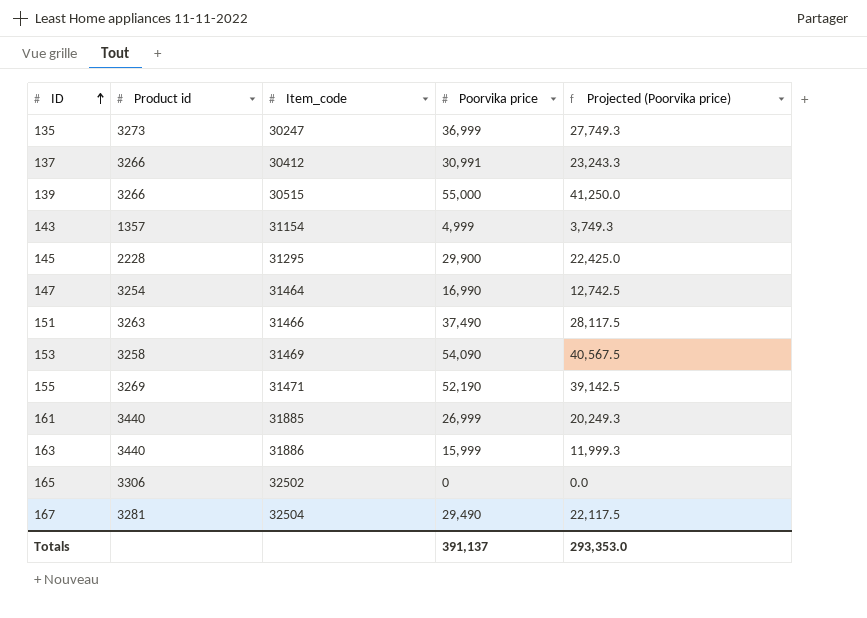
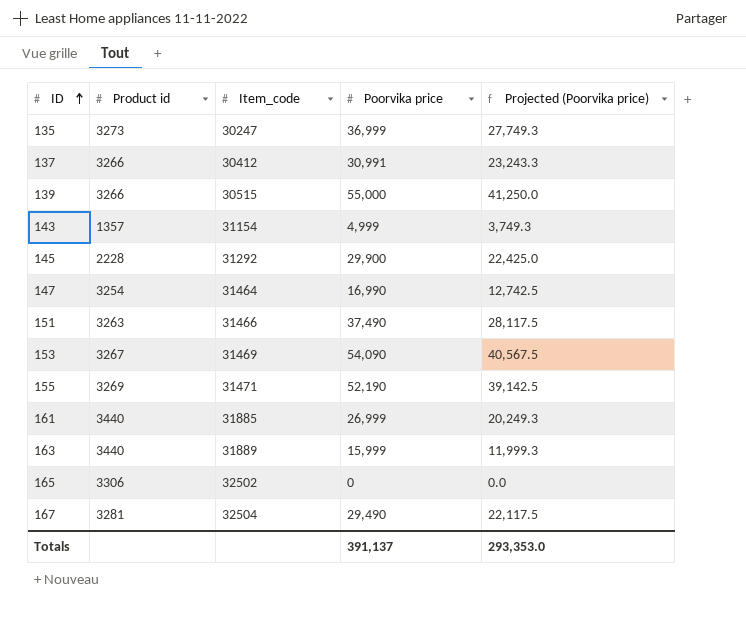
145 | Item_code: 31295 -> 31292
153 | Product id: 3258 -> 3267
163 | Item_code: 31886 -> 31889

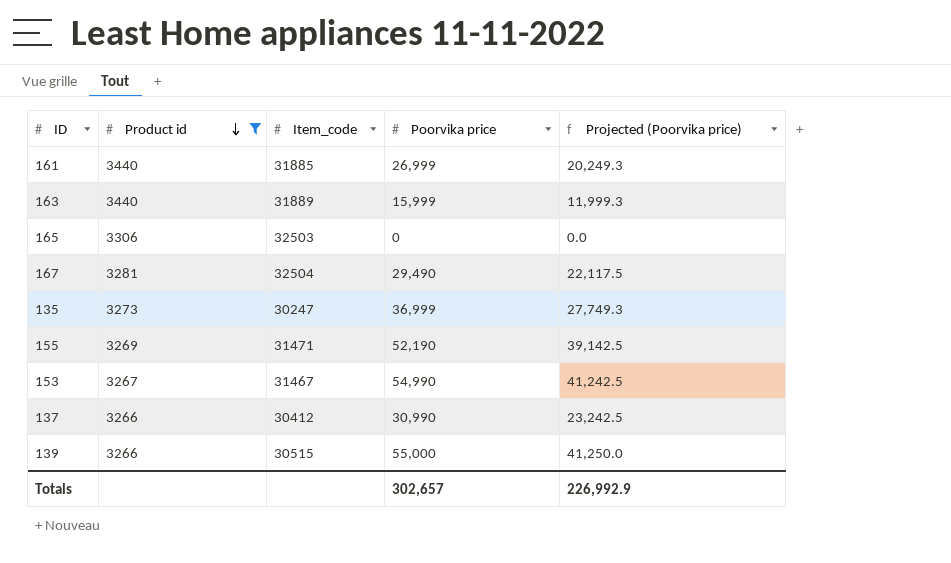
filter: none -> Product id >= 3266
row order: ID ascending -> Product id descending
165 | Item_code: 32502 -> 32503
153 | Item_code: 31469 -> 31467
153 | Poorvika price: 54,090 -> 54,990
153 | Projected (Poorvika price): 40,567.5 -> 41,242.5
137 | Poorvika price: 30,991 -> 30,990
137 | Projected (Poorvika price): 23,243.3 -> 23,242.5
Totals | Poorvika price: 391,137 -> 302,657
Totals | Projected (Poorvika price): 293,353.0 -> 226,992.9

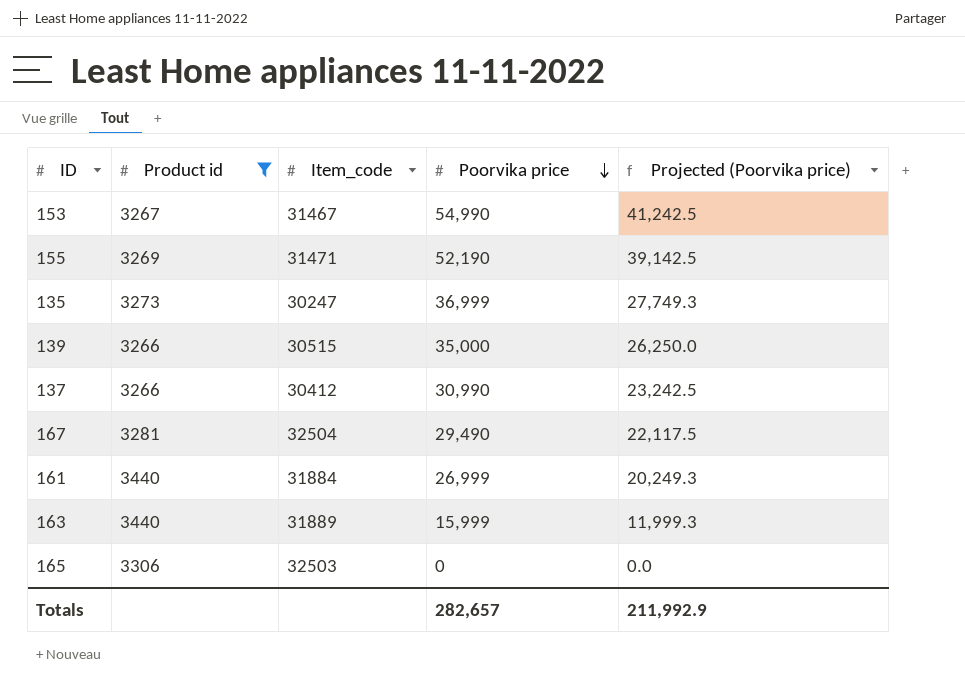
row order: Product id descending -> Poorvika price descending
139 | Poorvika price: 55,000 -> 35,000
139 | Projected (Poorvika price): 41,250.0 -> 26,250.0
161 | Item_code: 31885 -> 31884
Totals | Poorvika price: 302,657 -> 282,657
Totals | Projected (Poorvika price): 226,992.9 -> 211,992.9

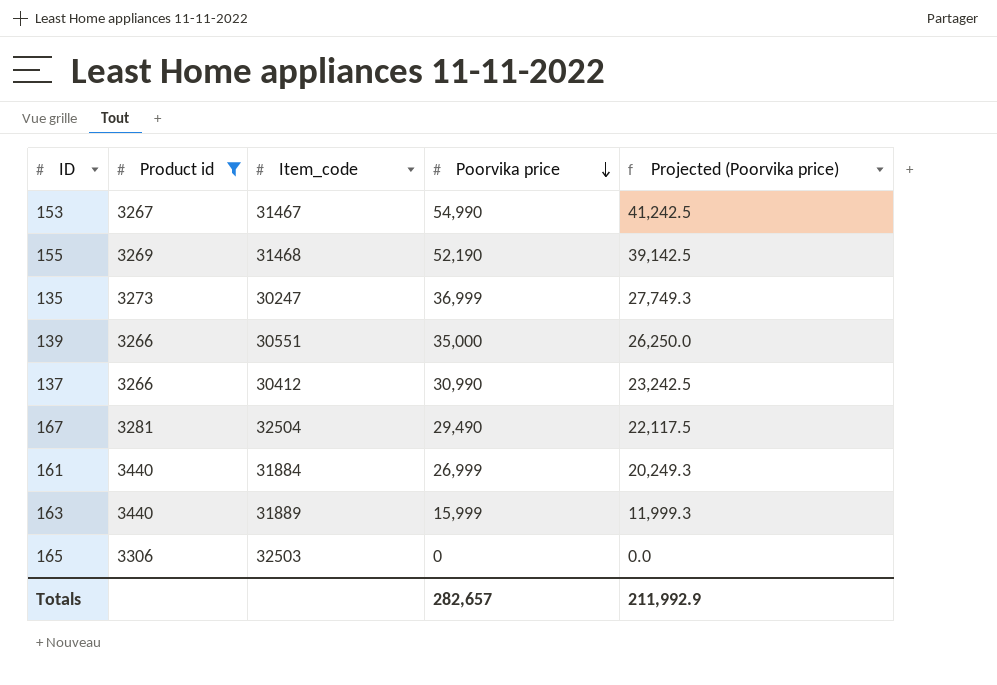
155 | Item_code: 31471 -> 31468
139 | Item_code: 30515 -> 30551

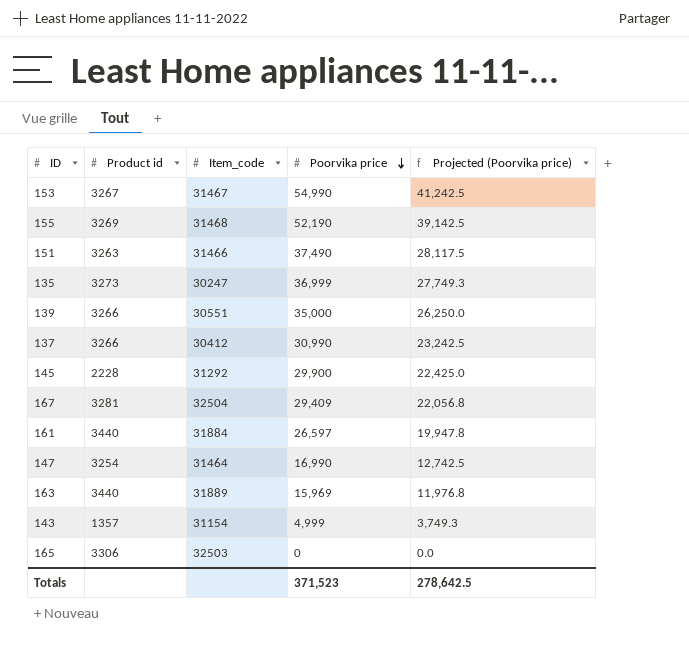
filter: Product id >= 3266 -> none
167 | Poorvika price: 29,490 -> 29,409
167 | Projected (Poorvika price): 22,117.5 -> 22,056.8
161 | Poorvika price: 26,999 -> 26,597
161 | Projected (Poorvika price): 20,249.3 -> 19,947.8
163 | Poorvika price: 15,999 -> 15,969
163 | Projected (Poorvika price): 11,999.3 -> 11,976.8
Totals | Poorvika price: 282,657 -> 371,523
Totals | Projected (Poorvika price): 211,992.9 -> 278,642.5

